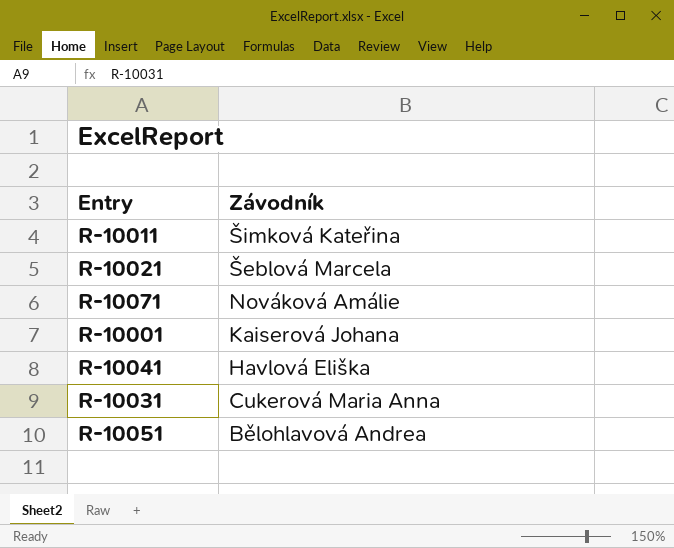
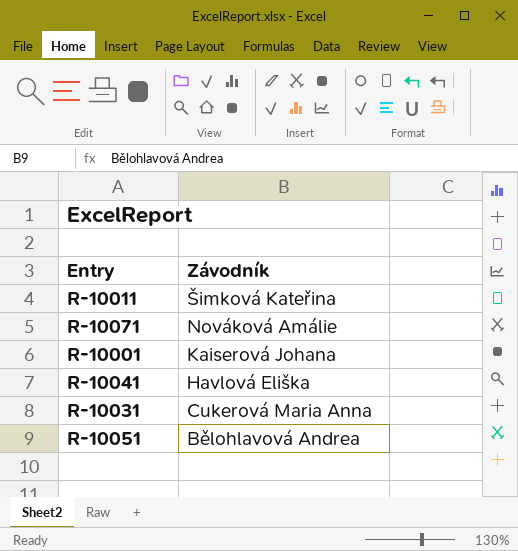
row R-10021: Šeblová Marcela -> none

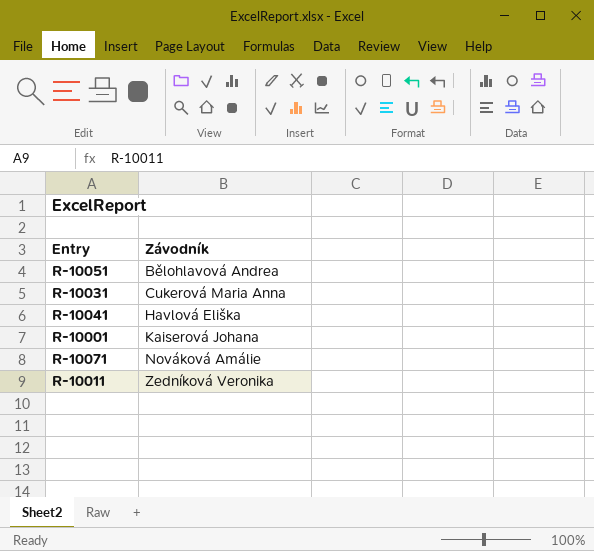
row order: Závodník descending -> Závodník ascending
R-10011 | Závodník: Šimková Kateřina -> Zedníková Veronika

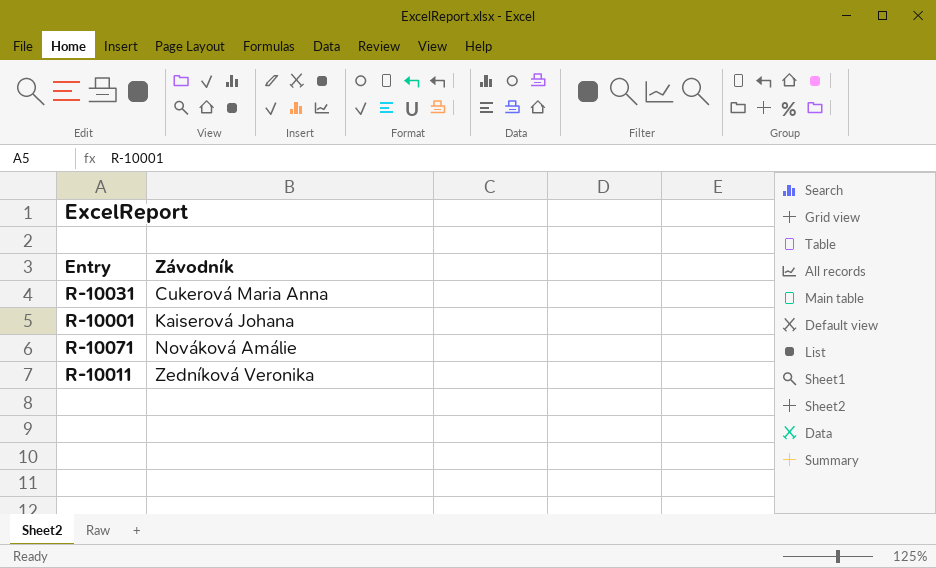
row R-10051: Bělohlavová Andrea -> none
row R-10041: Havlová Eliška -> none

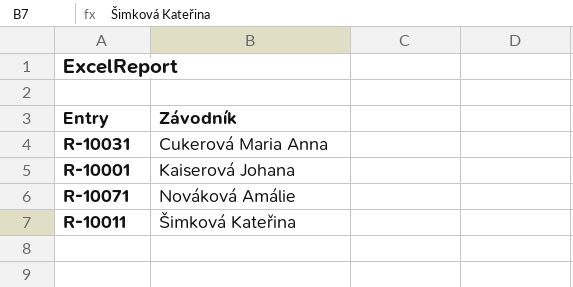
R-10011 | Závodník: Zedníková Veronika -> Šimková Kateřina

